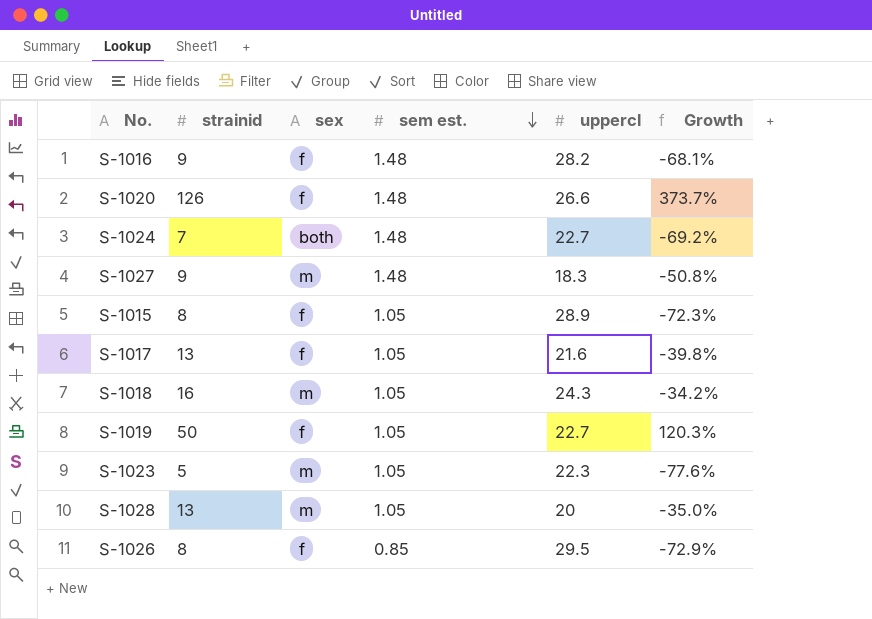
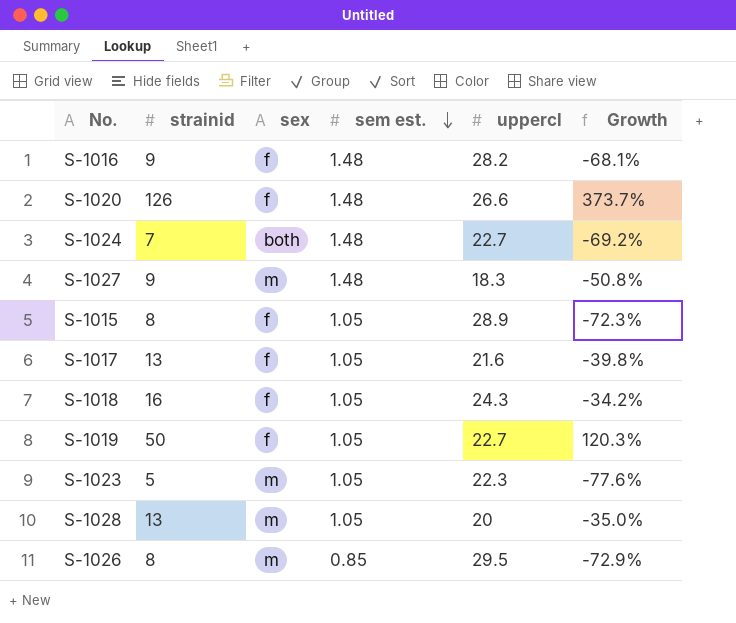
S-1018 | sex: m -> f
S-1026 | sex: f -> m

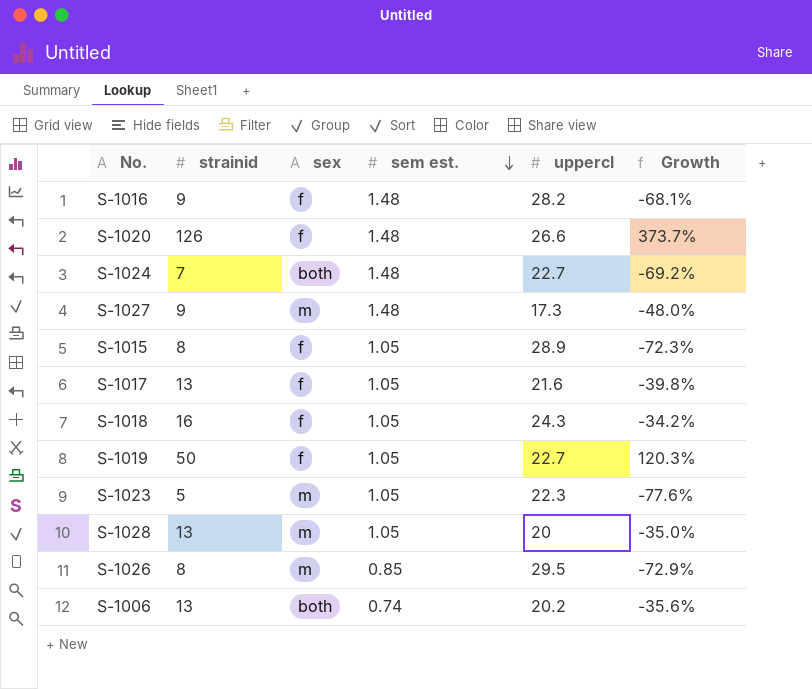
S-1027 | uppercl: 18.3 -> 17.3
S-1027 | Growth: -50.8% -> -48.0%
row S-1006: none -> 13 | both | 0.74 | 20.2 | -35.6%

